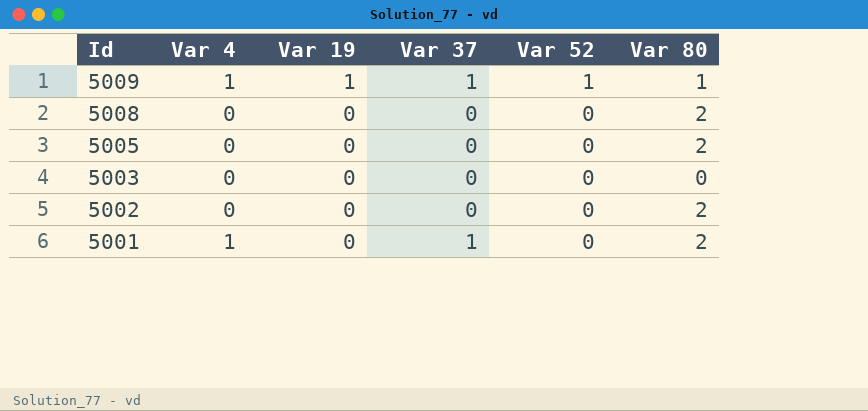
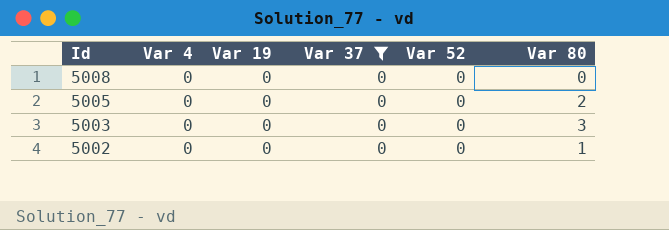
filter: none -> Var 37 = 0
5008 | Var 80: 2 -> 0
5003 | Var 80: 0 -> 3
5002 | Var 80: 2 -> 1

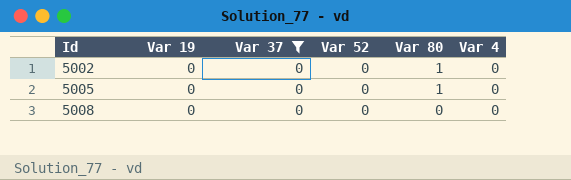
row order: Id descending -> Id ascending
column Var 4 | position: 2 -> 6
row 5003: 0 | 0 | 0 | 0 | 3 -> none
5005 | Var 80: 2 -> 1

